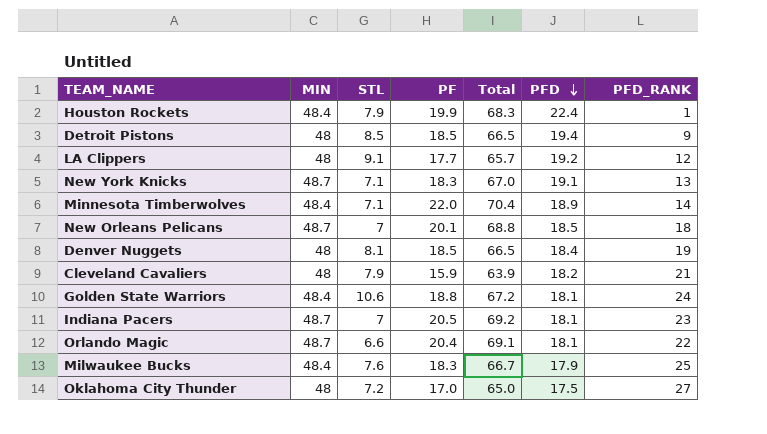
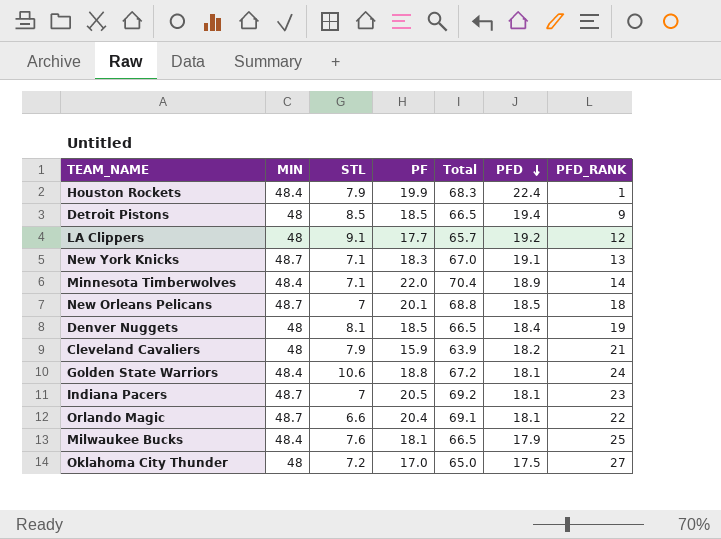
Milwaukee Bucks | PF: 18.3 -> 18.1
Milwaukee Bucks | Total: 66.7 -> 66.5

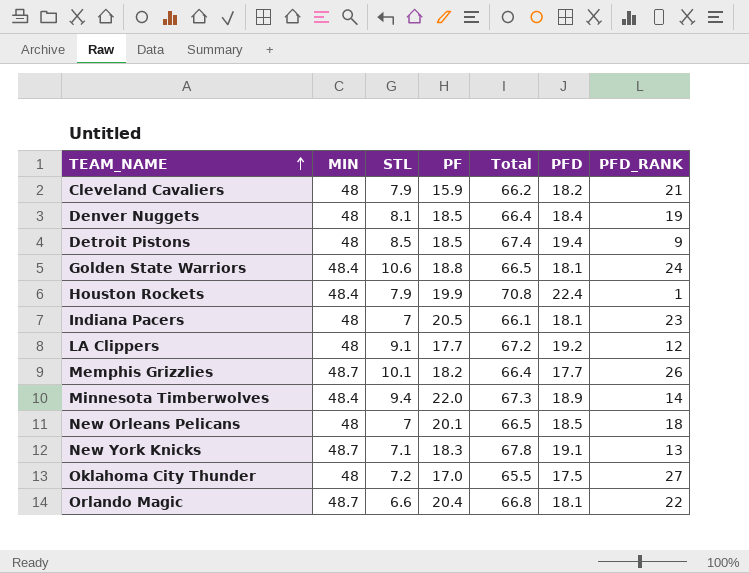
row order: PFD descending -> TEAM_NAME ascending
column Total | formula: [MIN] + [PF] -> [MIN] + [PFD]
row Milwaukee Bucks: 48.4 | 7.6 | 18.1 | 66.5 | 17.9 | 25 -> none
Indiana Pacers | MIN: 48.7 -> 48
row Memphis Grizzlies: none -> 48.7 | 10.1 | 18.2 | 66.4 | 17.7 | 26
Minnesota Timberwolves | STL: 7.1 -> 9.4
New Orleans Pelicans | MIN: 48.7 -> 48

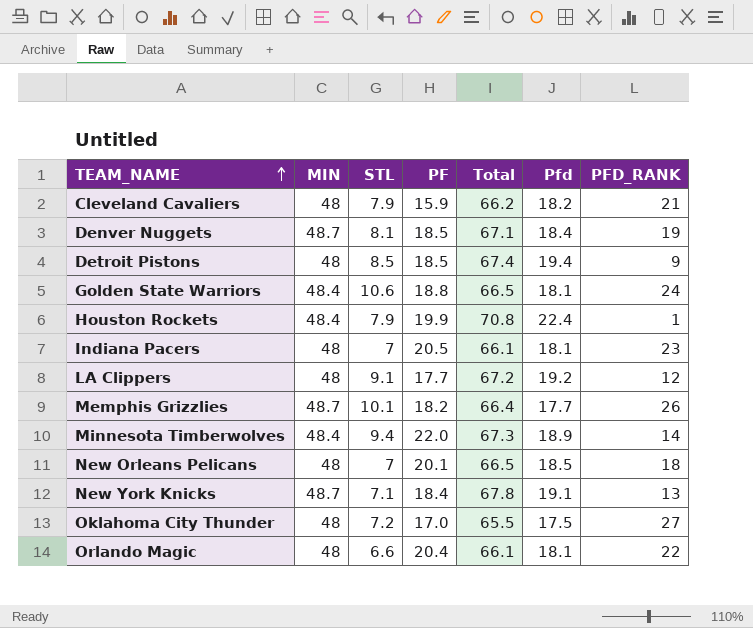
column name: PFD -> Pfd
Denver Nuggets | MIN: 48 -> 48.7
Denver Nuggets | Total: 66.4 -> 67.1
New York Knicks | PF: 18.3 -> 18.4
Orlando Magic | MIN: 48.7 -> 48
Orlando Magic | Total: 66.8 -> 66.1

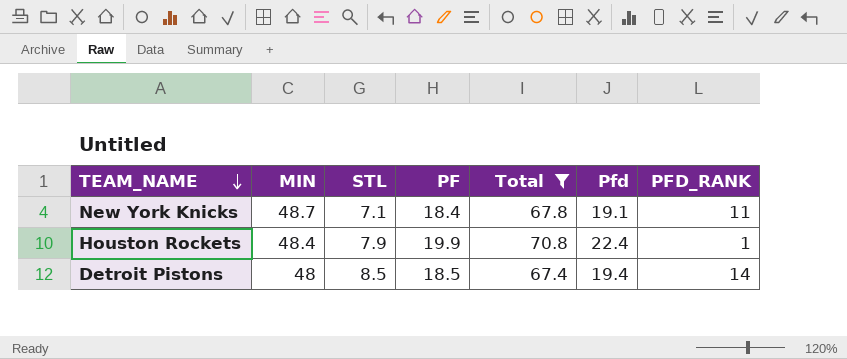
filter: none -> Total >= 67.4
row order: TEAM_NAME ascending -> TEAM_NAME descending
New York Knicks | PFD_RANK: 13 -> 11
Detroit Pistons | PFD_RANK: 9 -> 14

